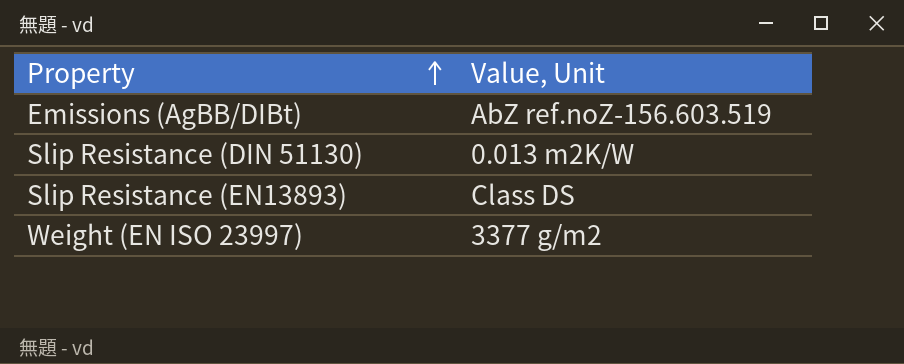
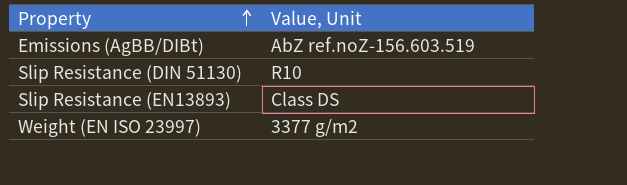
Slip Resistance (DIN 51130) | Value, Unit: 0.013 m2K/W -> R10

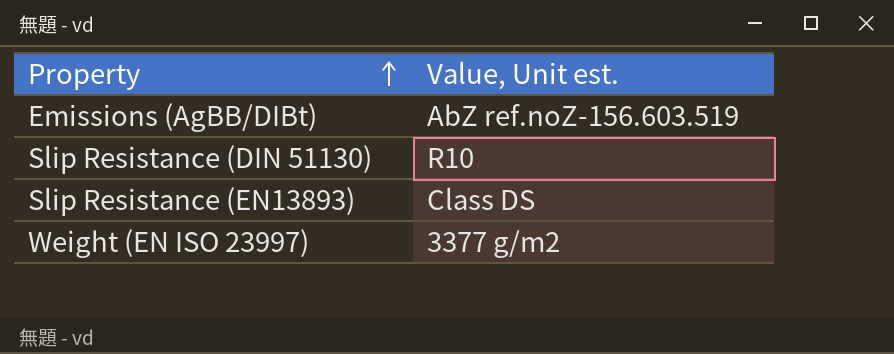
column name: Value, Unit -> Value, Unit est.

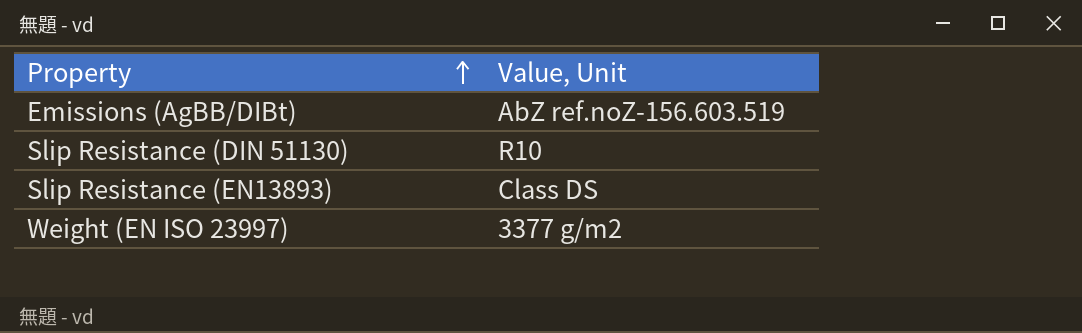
column name: Value, Unit est. -> Value, Unit

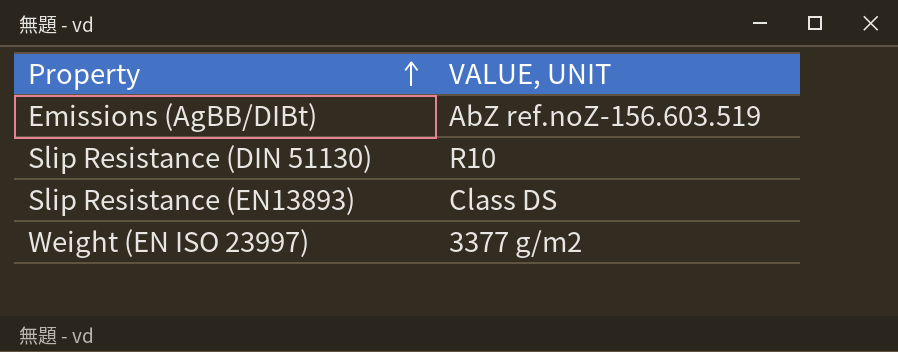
column name: Value, Unit -> VALUE, UNIT

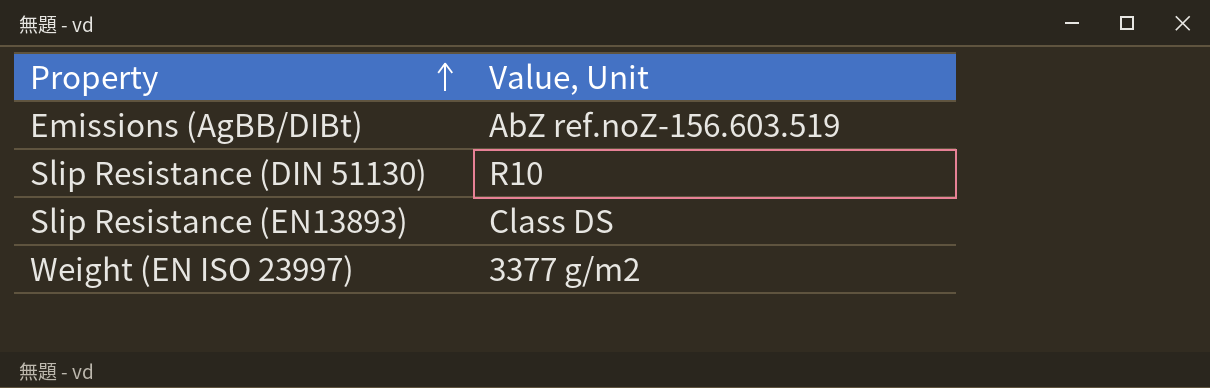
column name: VALUE, UNIT -> Value, Unit

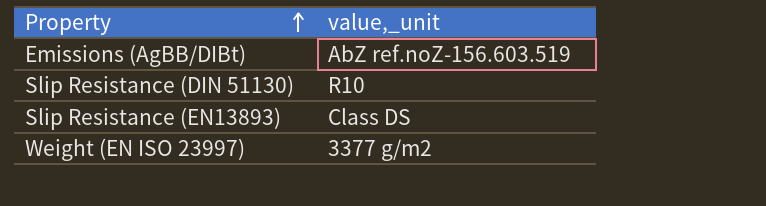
column name: Value, Unit -> value,_unit

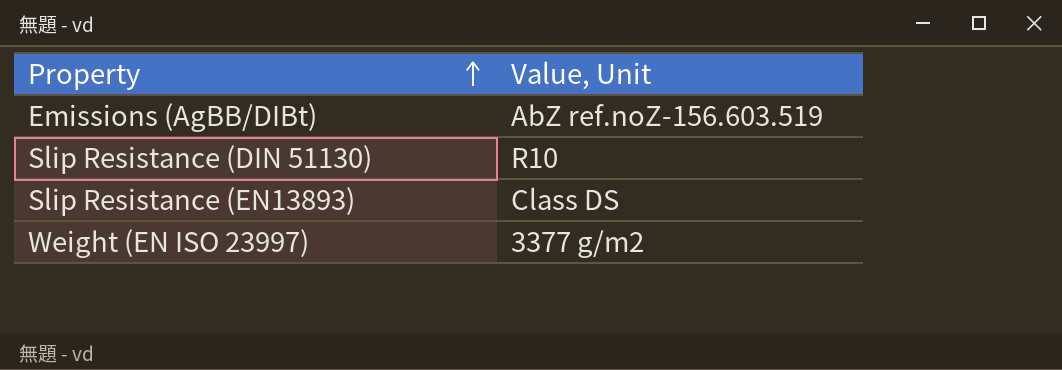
column name: value,_unit -> Value, Unit

